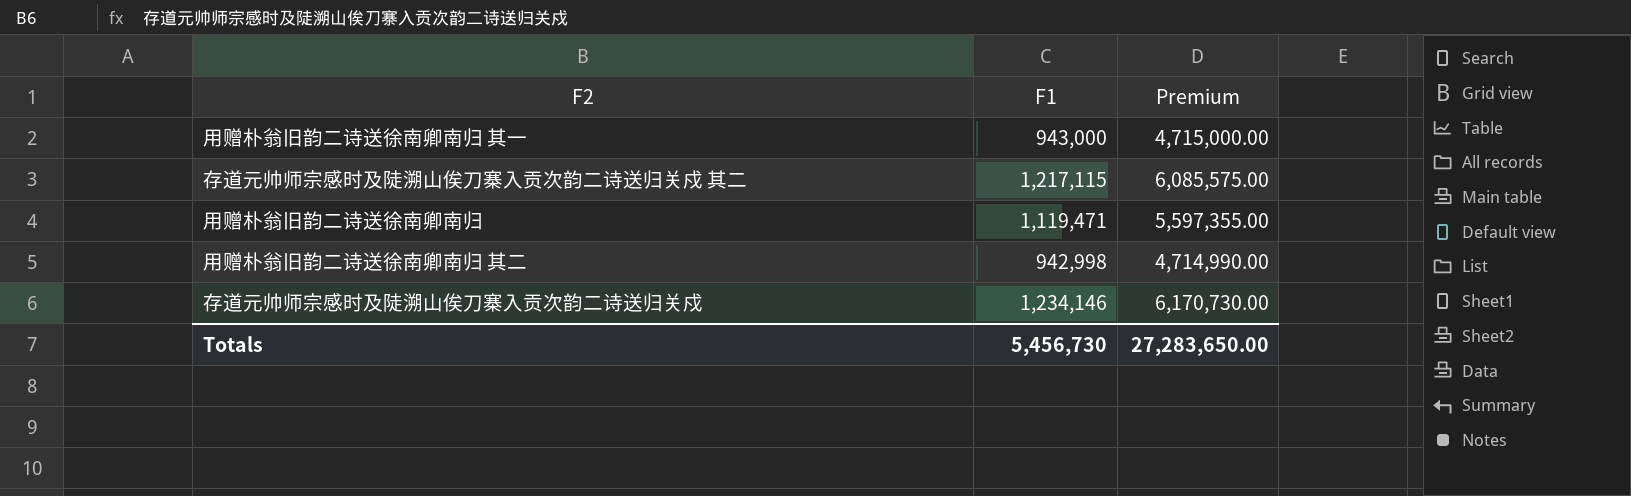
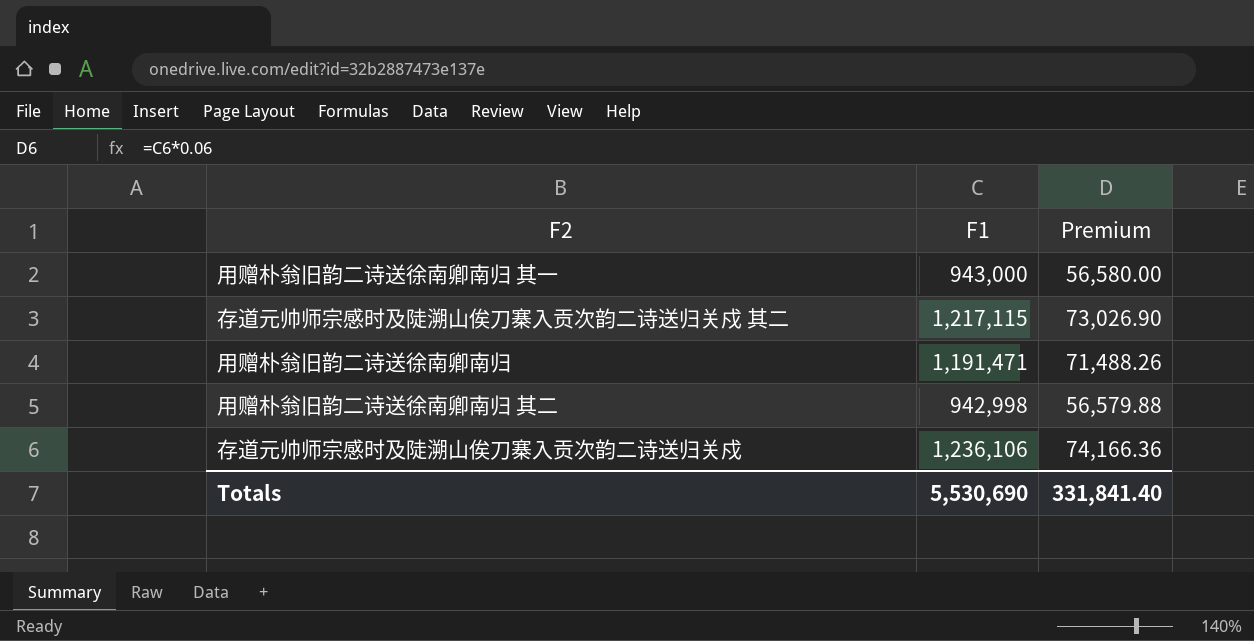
column Premium | formula: [F1] * 5 -> [F1] * 0.06
用赠朴翁旧韵二诗送徐南卿南归 | F1: 1,119,471 -> 1,191,471
存道元帅师宗感时及陡溯山俟刀寨入贡次韵二诗送归关戍 | F1: 1,234,146 -> 1,236,106
Totals | F1: 5,456,730 -> 5,530,690
Totals | Premium: 27,283,650.00 -> 331,841.40

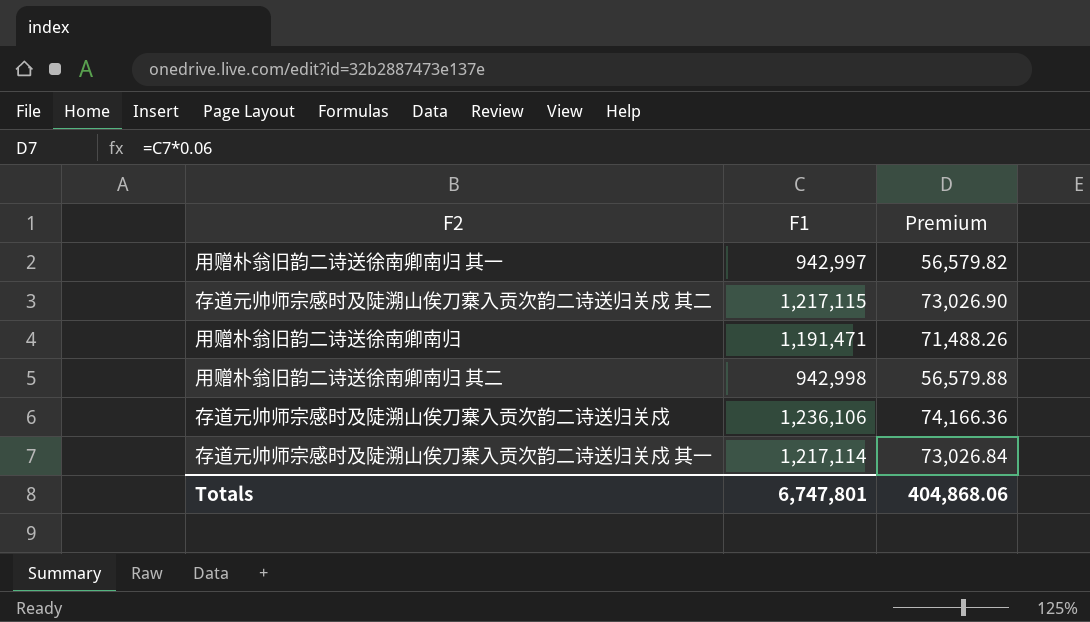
用赠朴翁旧韵二诗送徐南卿南归 其一 | F1: 943,000 -> 942,997
用赠朴翁旧韵二诗送徐南卿南归 其一 | Premium: 56,580.00 -> 56,579.82
row 存道元帅师宗感时及陡溯山俟刀寨入贡次韵二诗送归关戍 其一: none -> 1,217,114 | 73,026.84
Totals | F1: 5,530,690 -> 6,747,801
Totals | Premium: 331,841.40 -> 404,868.06

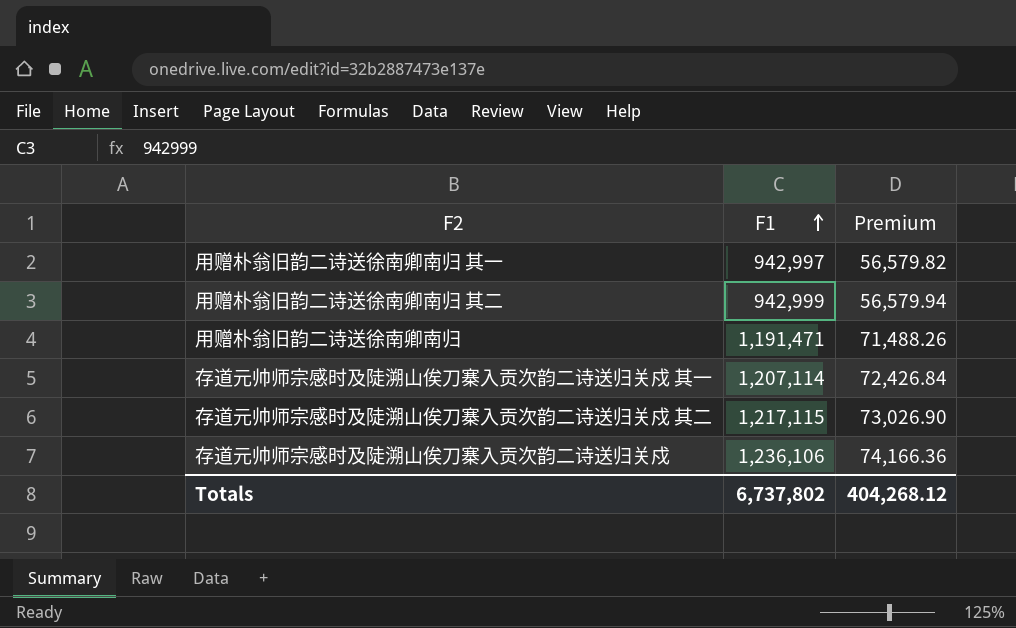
row order: none -> F1 ascending
用赠朴翁旧韵二诗送徐南卿南归 其二 | F1: 942,998 -> 942,999
用赠朴翁旧韵二诗送徐南卿南归 其二 | Premium: 56,579.88 -> 56,579.94
存道元帅师宗感时及陡溯山俟刀寨入贡次韵二诗送归关戍 其一 | F1: 1,217,114 -> 1,207,114
存道元帅师宗感时及陡溯山俟刀寨入贡次韵二诗送归关戍 其一 | Premium: 73,026.84 -> 72,426.84
Totals | F1: 6,747,801 -> 6,737,802
Totals | Premium: 404,868.06 -> 404,268.12

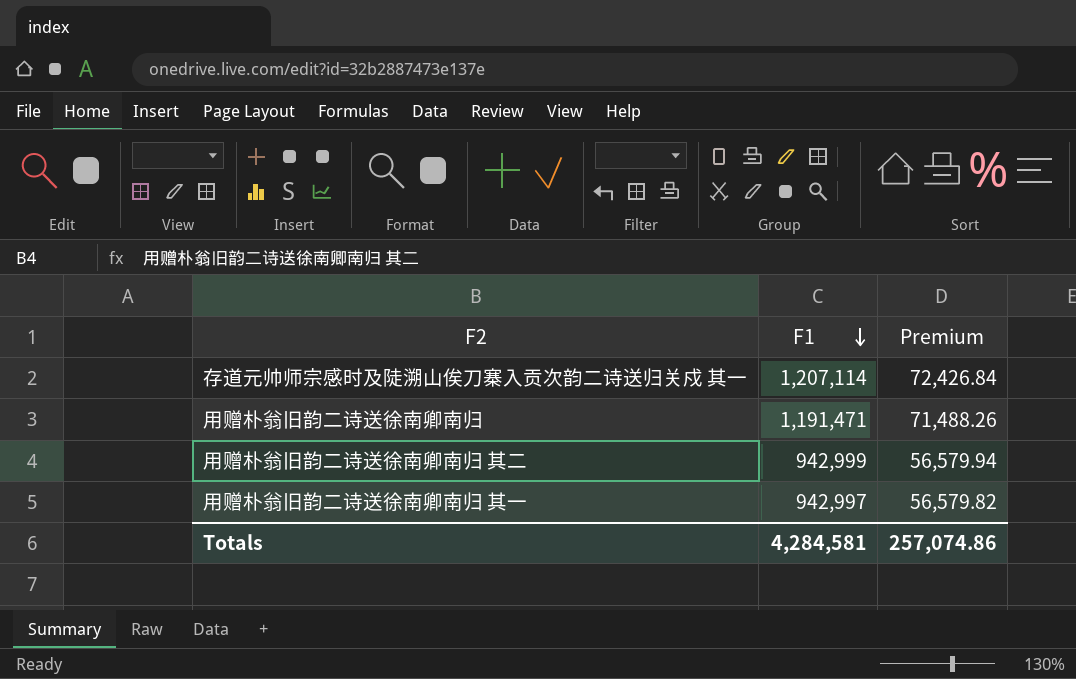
row order: F1 ascending -> F1 descending
row 存道元帅师宗感时及陡溯山俟刀寨入贡次韵二诗送归关戍 其二: 1,217,115 | 73,026.90 -> none
row 存道元帅师宗感时及陡溯山俟刀寨入贡次韵二诗送归关戍: 1,236,106 | 74,166.36 -> none
Totals | F1: 6,737,802 -> 4,284,581
Totals | Premium: 404,268.12 -> 257,074.86

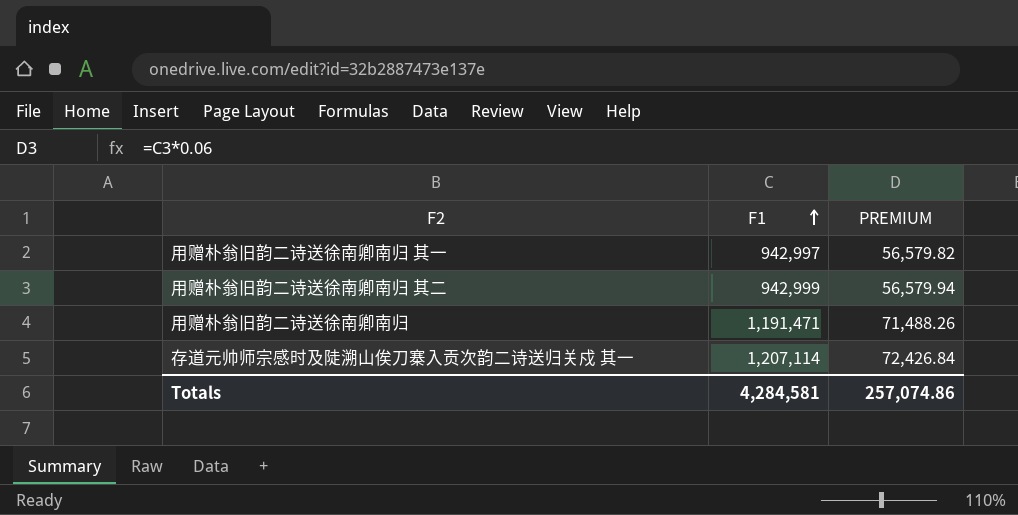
row order: F1 descending -> F1 ascending
column name: Premium -> PREMIUM

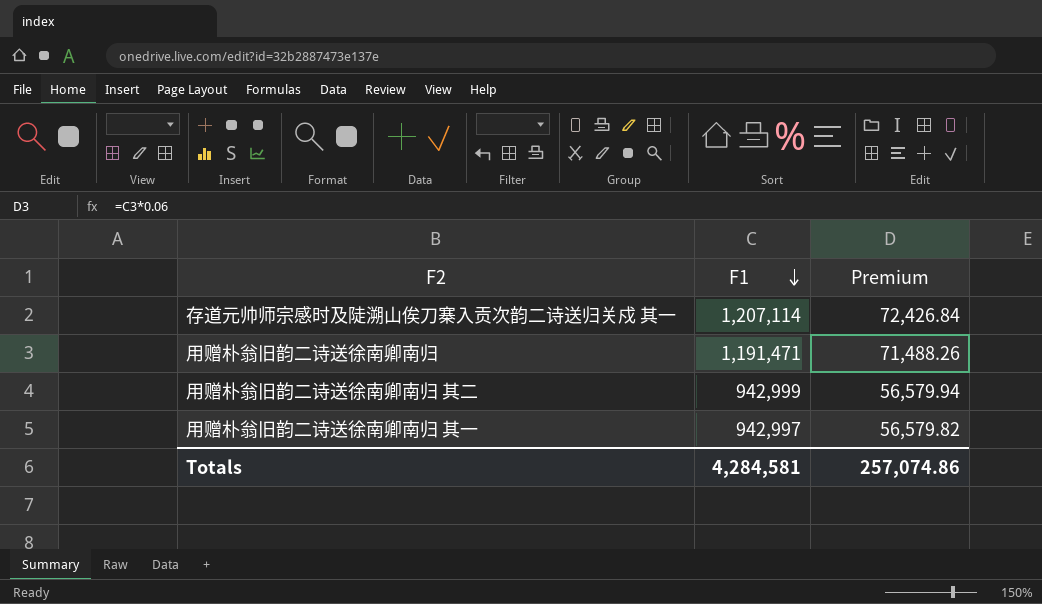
row order: F1 ascending -> F1 descending
column name: PREMIUM -> Premium

